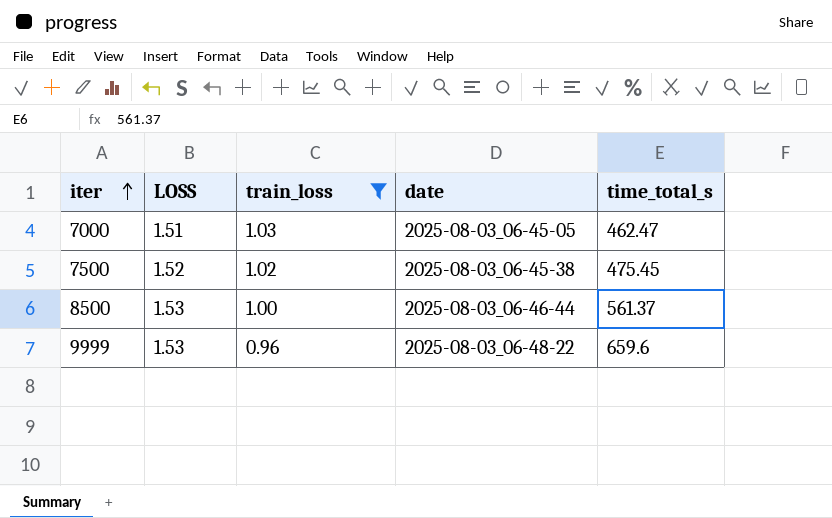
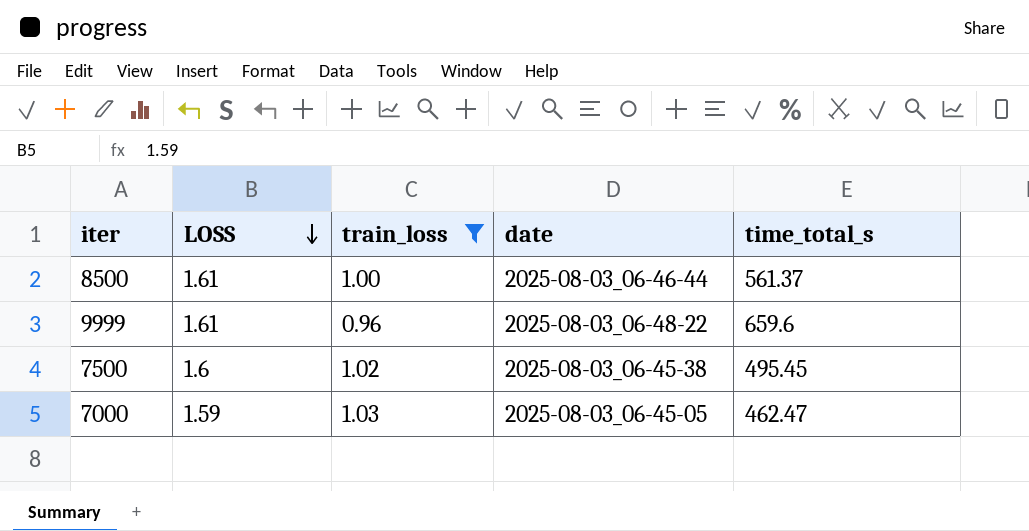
row order: iter ascending -> LOSS descending
8500 | LOSS: 1.53 -> 1.61
9999 | LOSS: 1.53 -> 1.61
7500 | LOSS: 1.52 -> 1.6
7500 | time_total_s: 475.45 -> 495.45
7000 | LOSS: 1.51 -> 1.59

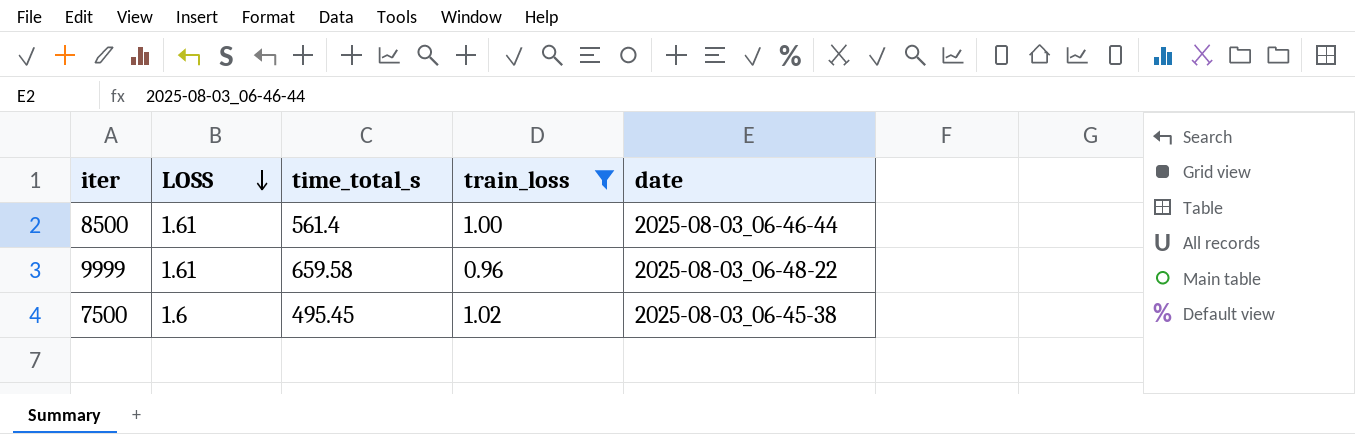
column time_total_s | position: 5 -> 3
row 7000: 1.59 | 1.03 | 2025-08-03_06-45-05 | 462.47 -> none
8500 | time_total_s: 561.37 -> 561.4
9999 | time_total_s: 659.6 -> 659.58

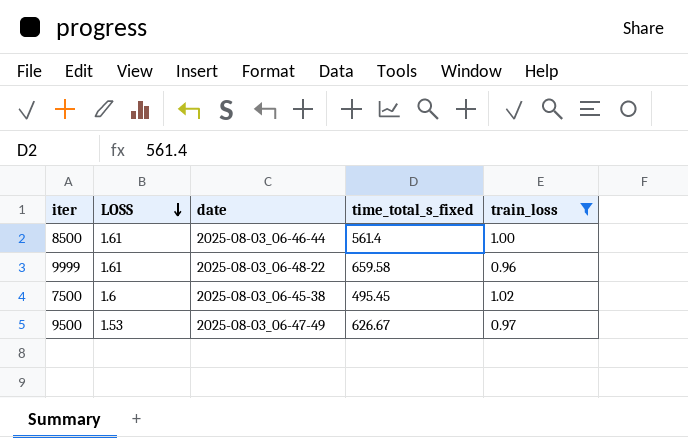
column date | position: 5 -> 3
column name: time_total_s -> time_total_s_fixed
row 9500: none -> 1.53 | 2025-08-03_06-47-49 | 626.67 | 0.97

